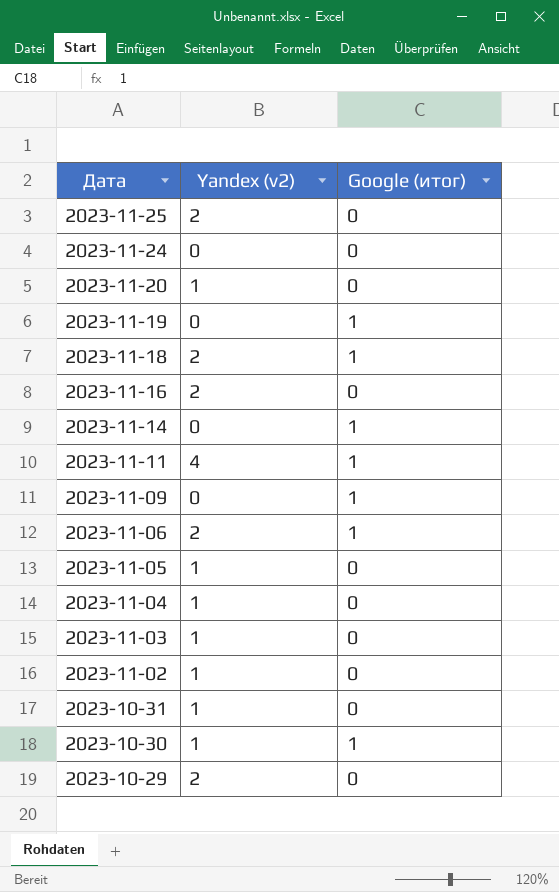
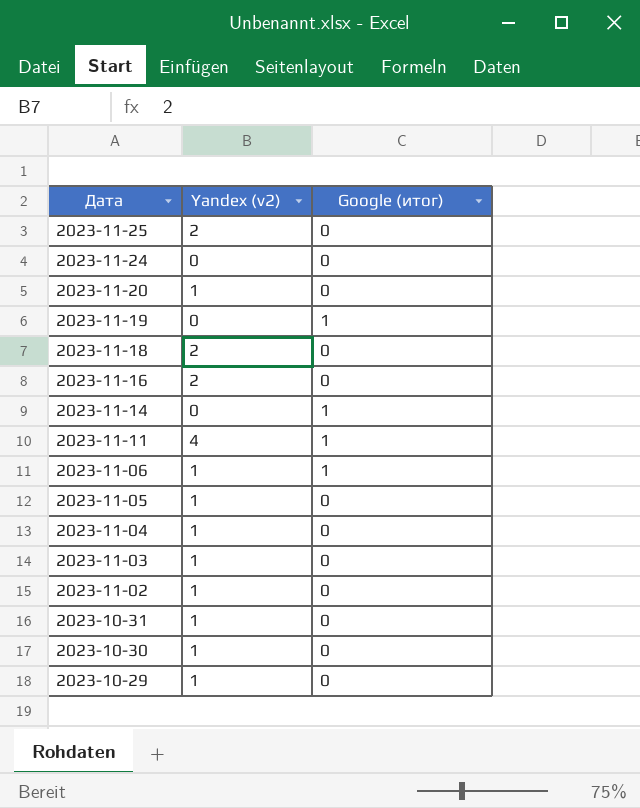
row 2023-11-09: 0 | 1 -> none
2023-11-18 | Google (итог): 1 -> 0
2023-11-06 | Yandex (v2): 2 -> 1
2023-10-30 | Google (итог): 1 -> 0
2023-10-29 | Yandex (v2): 2 -> 1

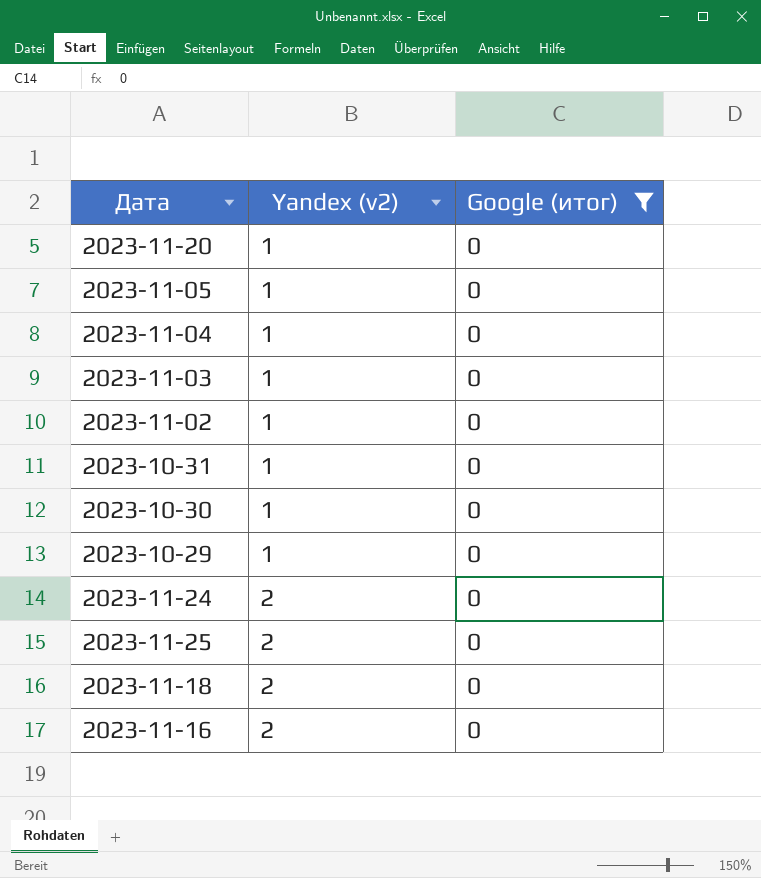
filter: none -> Google (итог) = 0
row order: Дата descending -> Yandex (v2) ascending
2023-11-24 | Yandex (v2): 0 -> 2

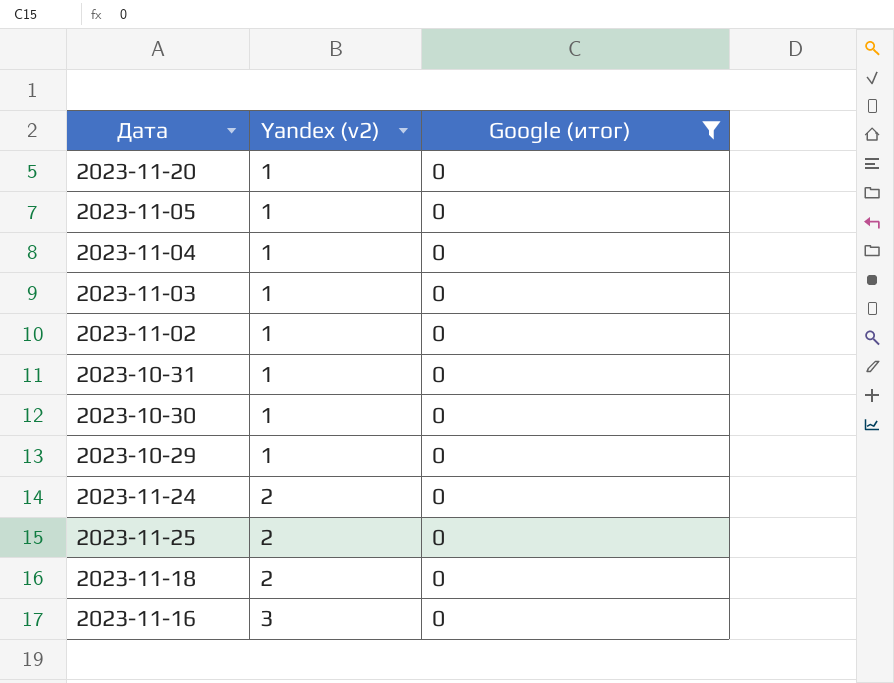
2023-11-16 | Yandex (v2): 2 -> 3

